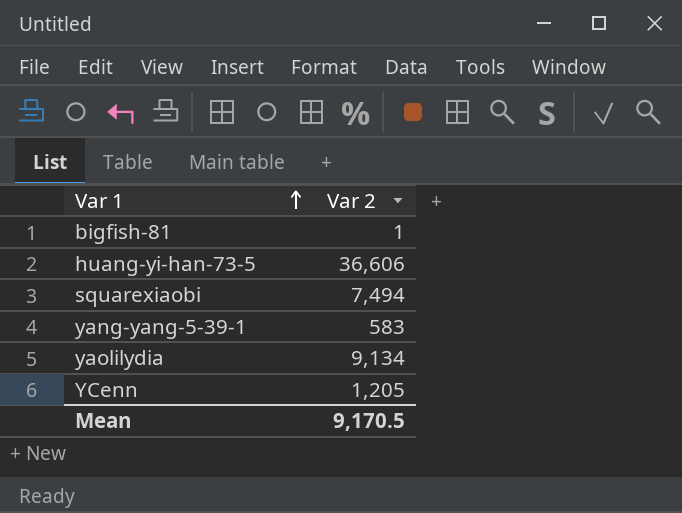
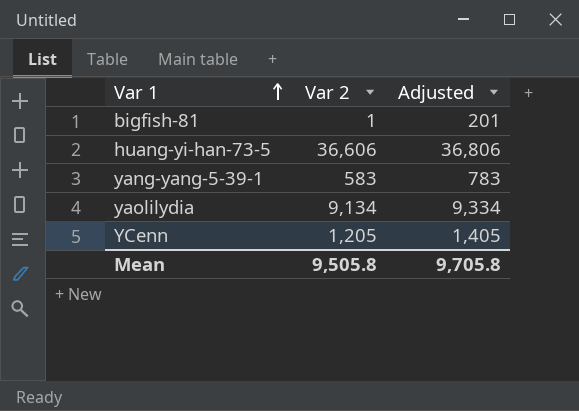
column Adjusted | formula: none -> [Var 2] + 200
row squarexiaobi: 7,494 -> none
Mean | Var 2: 9,170.5 -> 9,505.8

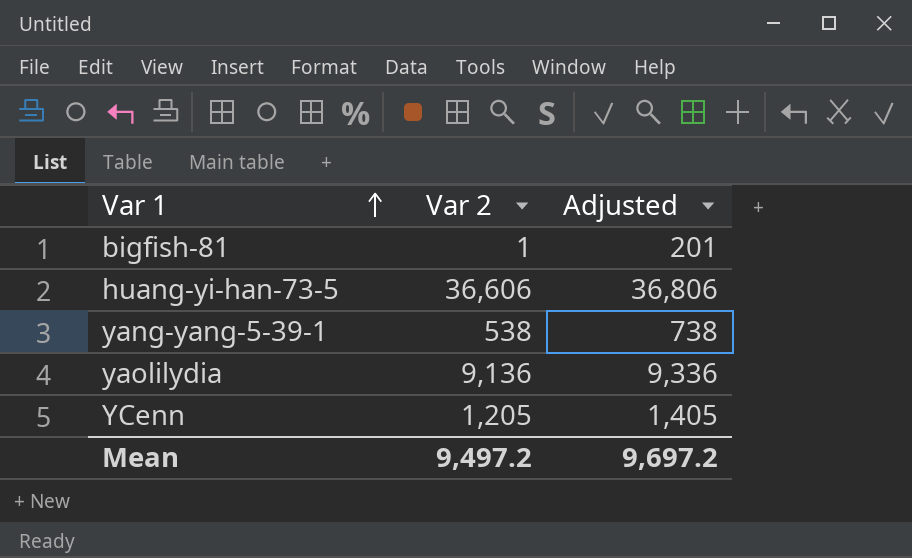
yang-yang-5-39-1 | Var 2: 583 -> 538
yang-yang-5-39-1 | Adjusted: 783 -> 738
yaolilydia | Var 2: 9,134 -> 9,136
yaolilydia | Adjusted: 9,334 -> 9,336
Mean | Var 2: 9,505.8 -> 9,497.2
Mean | Adjusted: 9,705.8 -> 9,697.2

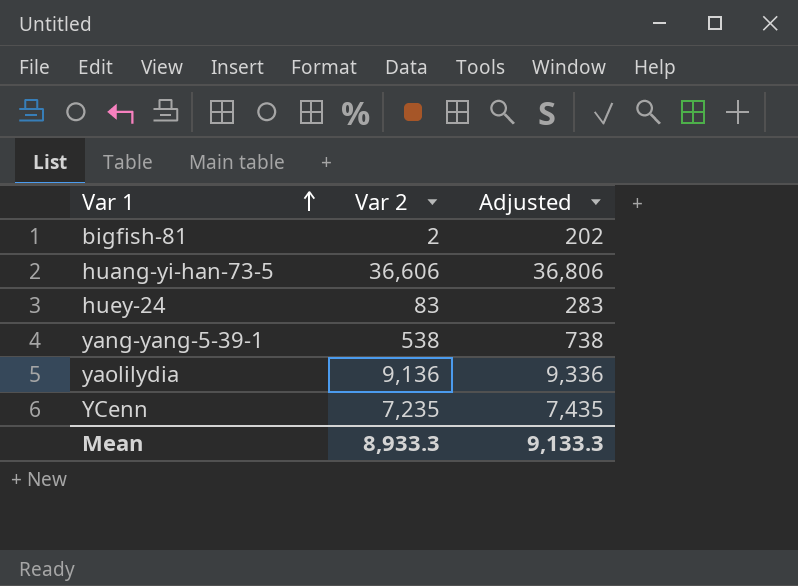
bigfish-81 | Var 2: 1 -> 2
bigfish-81 | Adjusted: 201 -> 202
row huey-24: none -> 83 | 283
YCenn | Var 2: 1,205 -> 7,235
YCenn | Adjusted: 1,405 -> 7,435
Mean | Var 2: 9,497.2 -> 8,933.3
Mean | Adjusted: 9,697.2 -> 9,133.3

